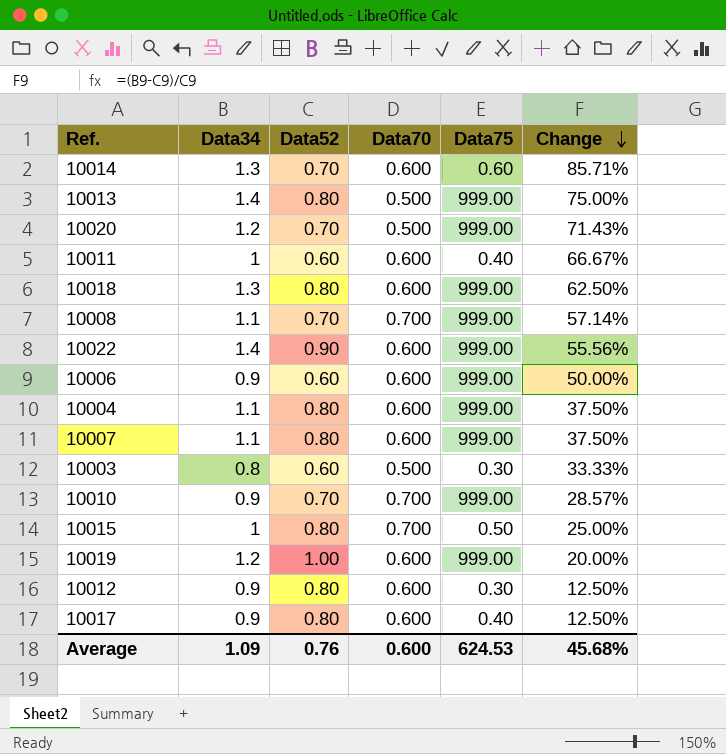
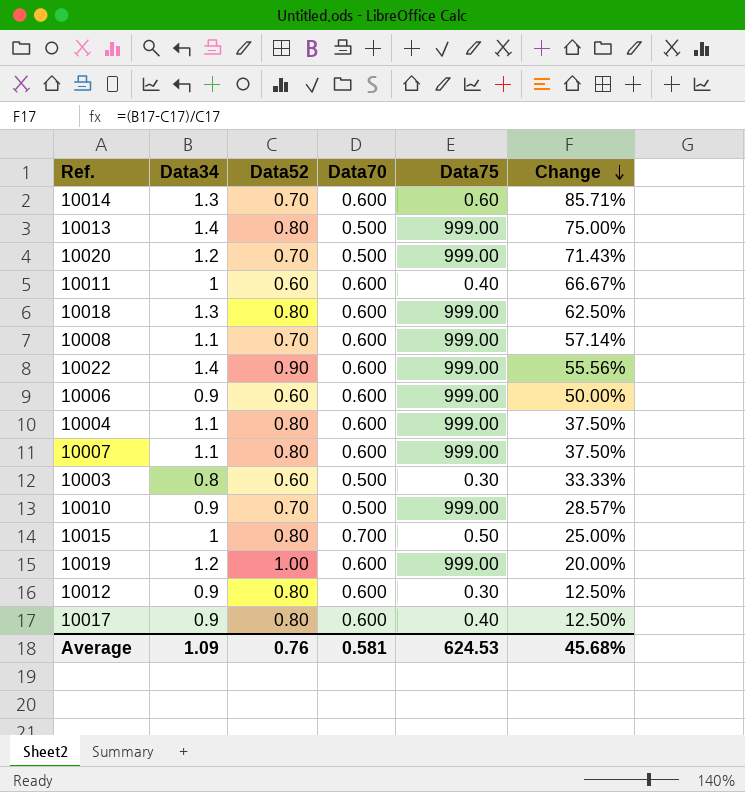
10008 | Data70: 0.700 -> 0.600
10010 | Data70: 0.700 -> 0.500
Average | Data70: 0.600 -> 0.581

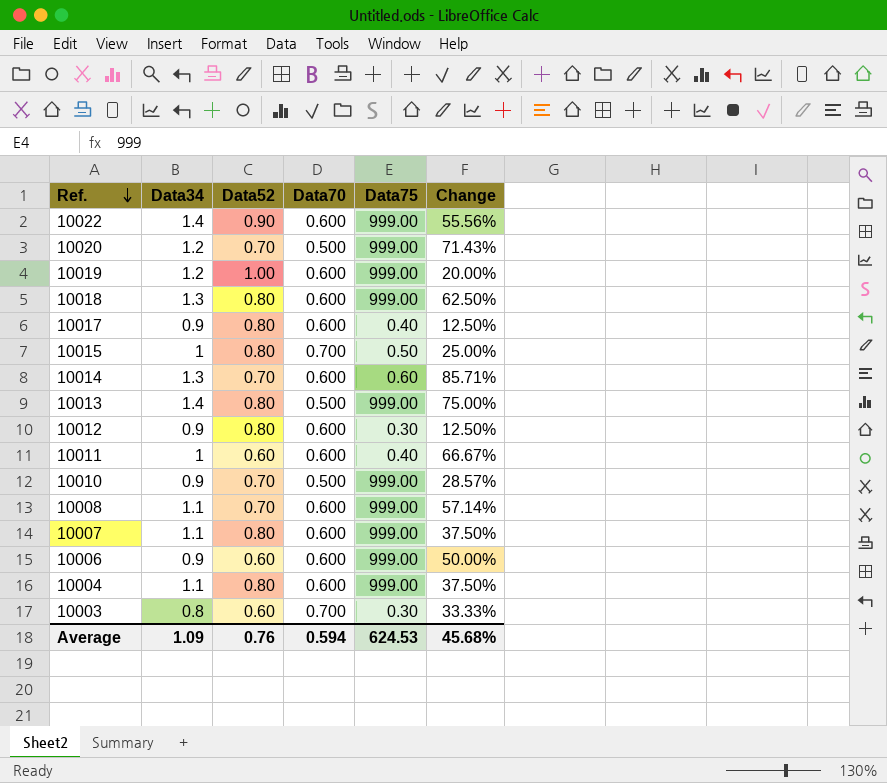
row order: Change descending -> Ref. descending
10003 | Data70: 0.500 -> 0.700
Average | Data70: 0.581 -> 0.594

